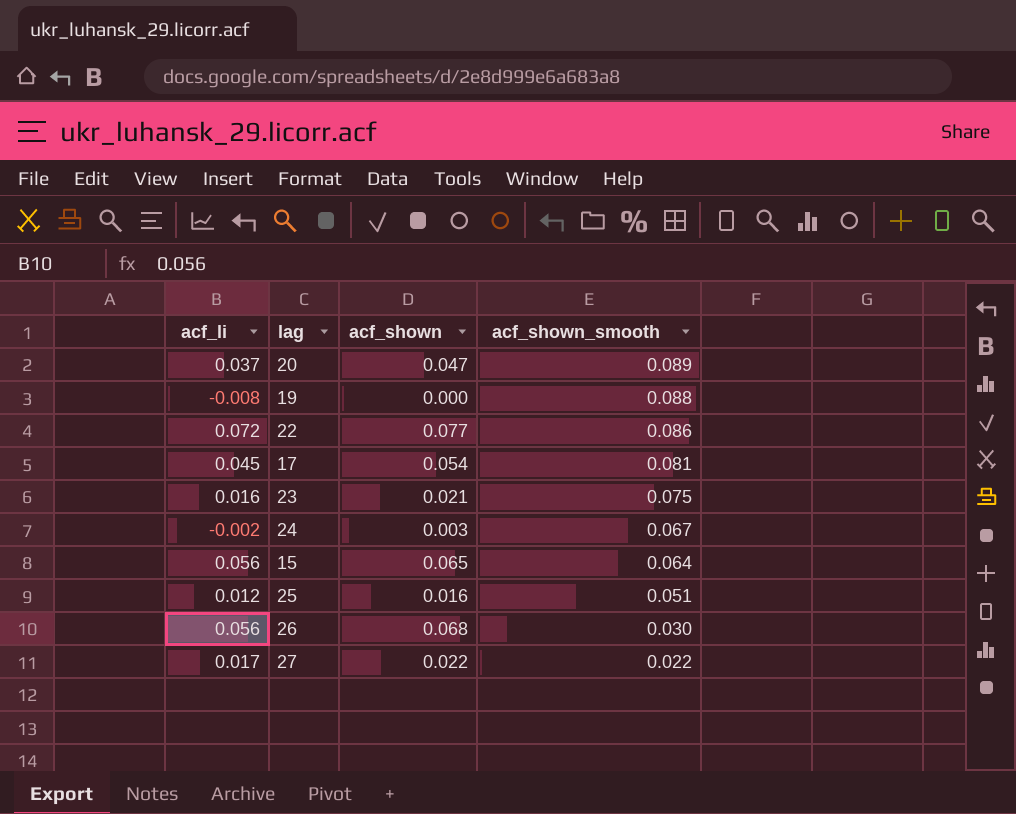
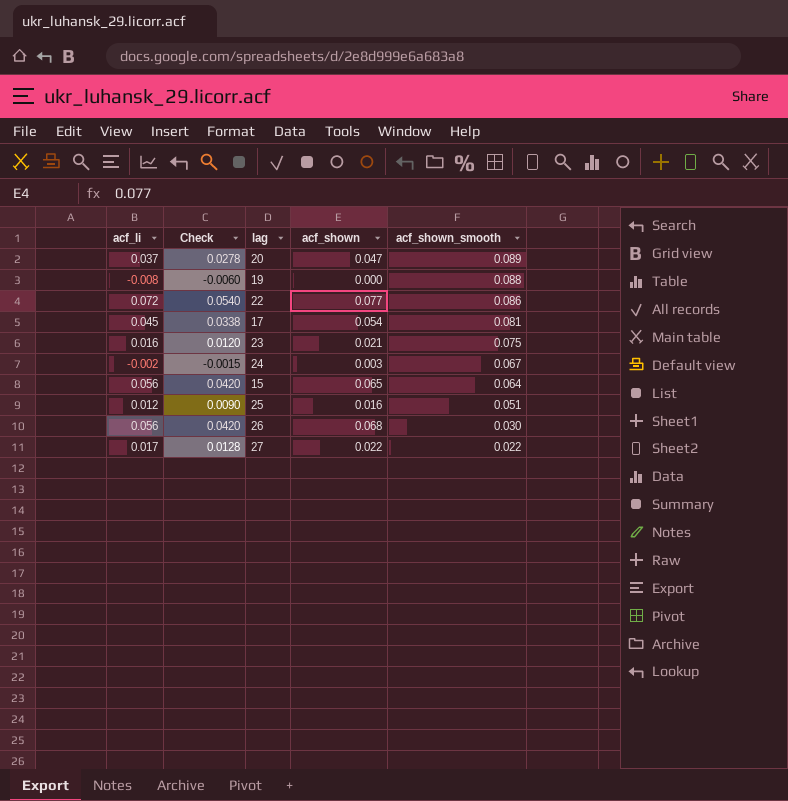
column Check | formula: none -> [acf_li] * 0.75

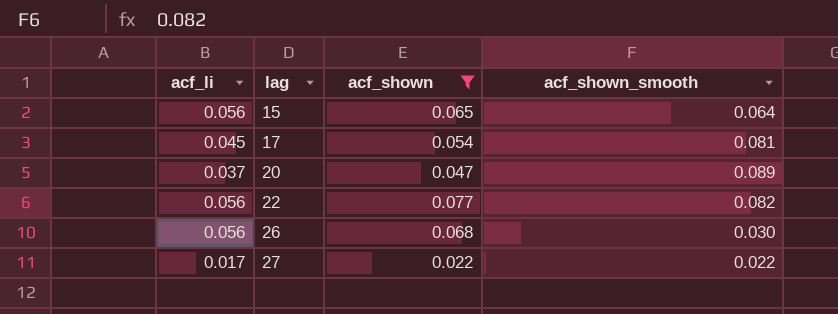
filter: none -> acf_shown >= 0.022
row order: acf_shown_smooth descending -> lag ascending
column Check | formula: [acf_li] * 0.75 -> none
22 | acf_li: 0.072 -> 0.056
22 | acf_shown_smooth: 0.086 -> 0.082

